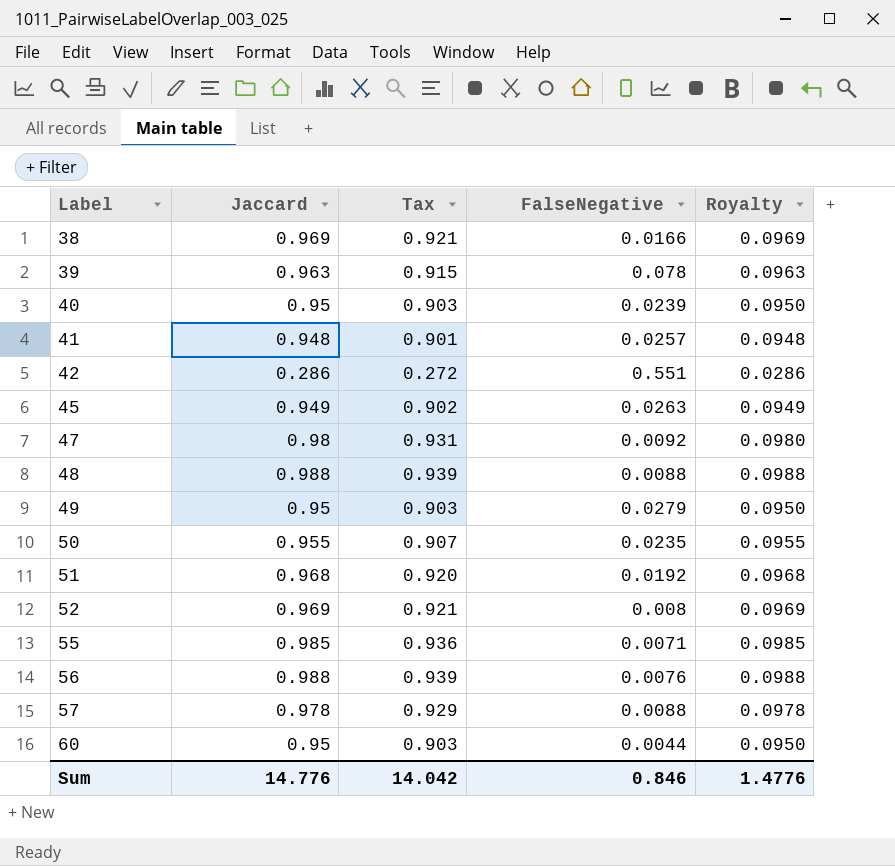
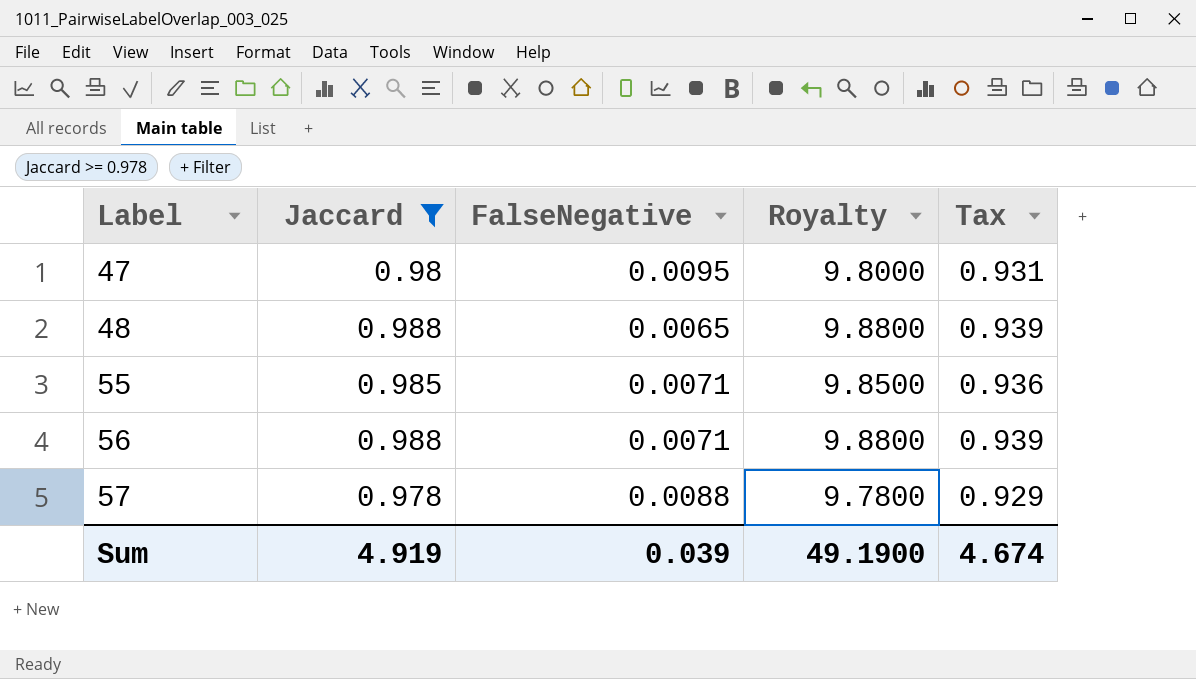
filter: none -> Jaccard >= 0.978
column Royalty | formula: [Jaccard] * 0.1 -> [Jaccard] * 10
column Tax | position: 3 -> 5
47 | FalseNegative: 0.0092 -> 0.0095
48 | FalseNegative: 0.0088 -> 0.0065
56 | FalseNegative: 0.0076 -> 0.0071
Sum | Jaccard: 14.776 -> 4.919
Sum | FalseNegative: 0.846 -> 0.039
Sum | Royalty: 1.4776 -> 49.1900
Sum | Tax: 14.042 -> 4.674

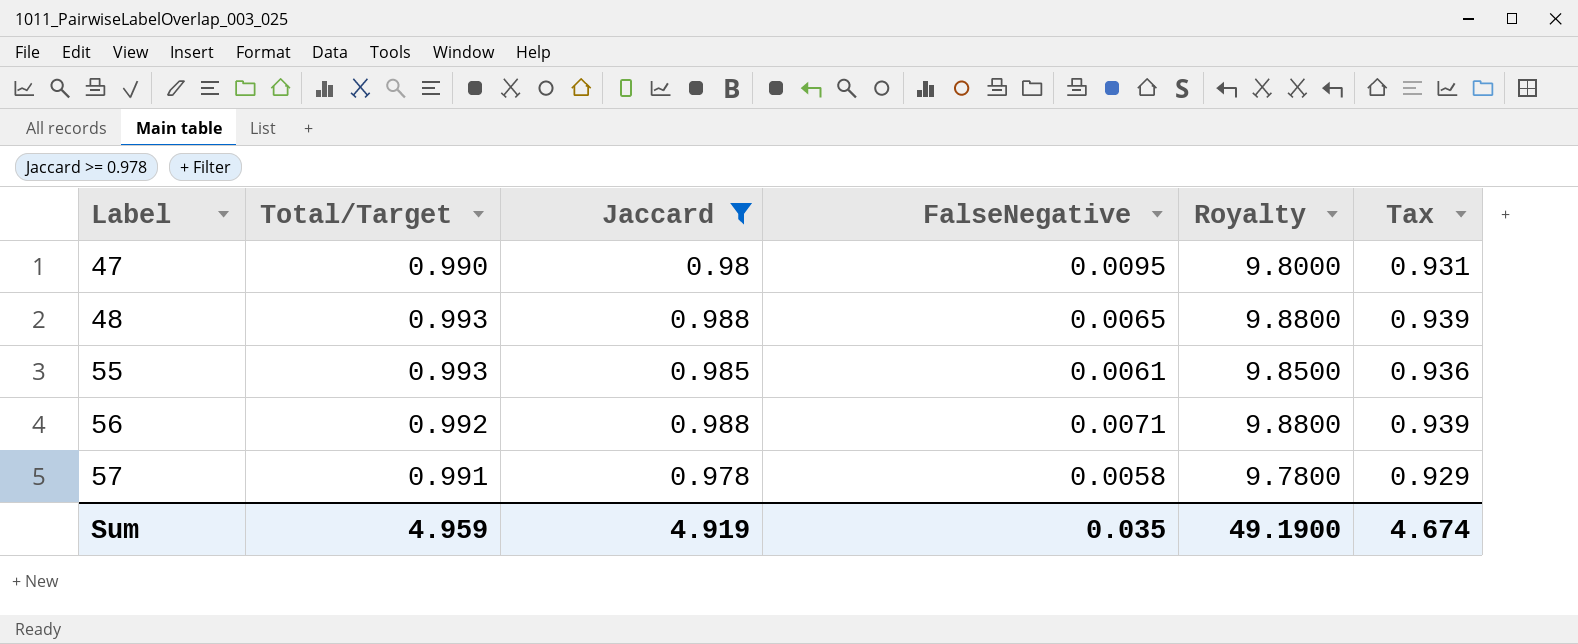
column Total/Target | position: none -> 2
55 | FalseNegative: 0.0071 -> 0.0061
57 | FalseNegative: 0.0088 -> 0.0058
Sum | FalseNegative: 0.039 -> 0.035

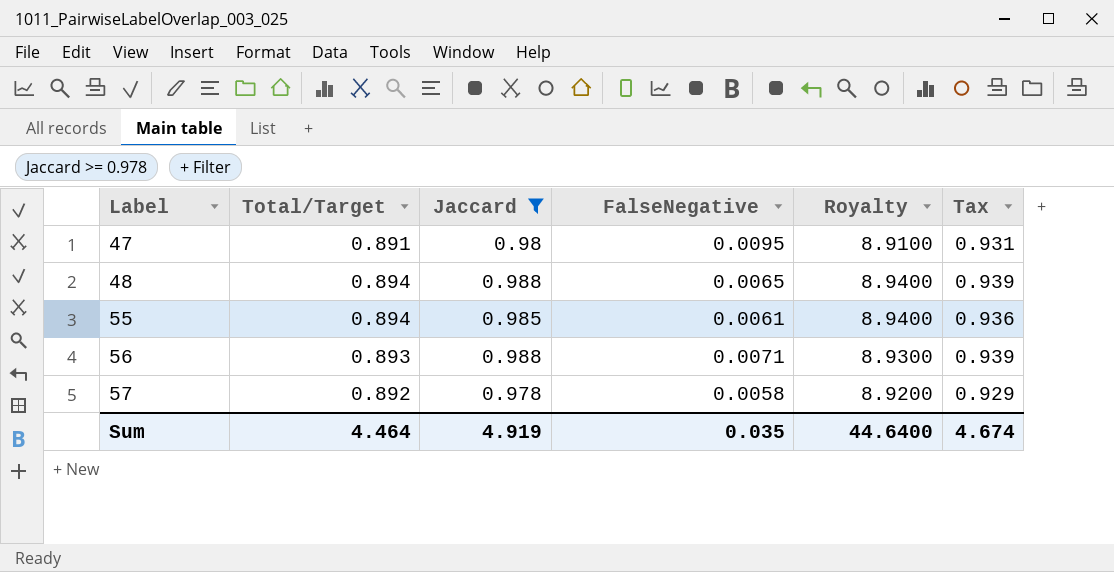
column Royalty | formula: [Jaccard] * 10 -> [Total/Target] * 10
47 | Total/Target: 0.990 -> 0.891
48 | Total/Target: 0.993 -> 0.894
55 | Total/Target: 0.993 -> 0.894
56 | Total/Target: 0.992 -> 0.893
57 | Total/Target: 0.991 -> 0.892
Sum | Total/Target: 4.959 -> 4.464
Sum | Royalty: 49.1900 -> 44.6400

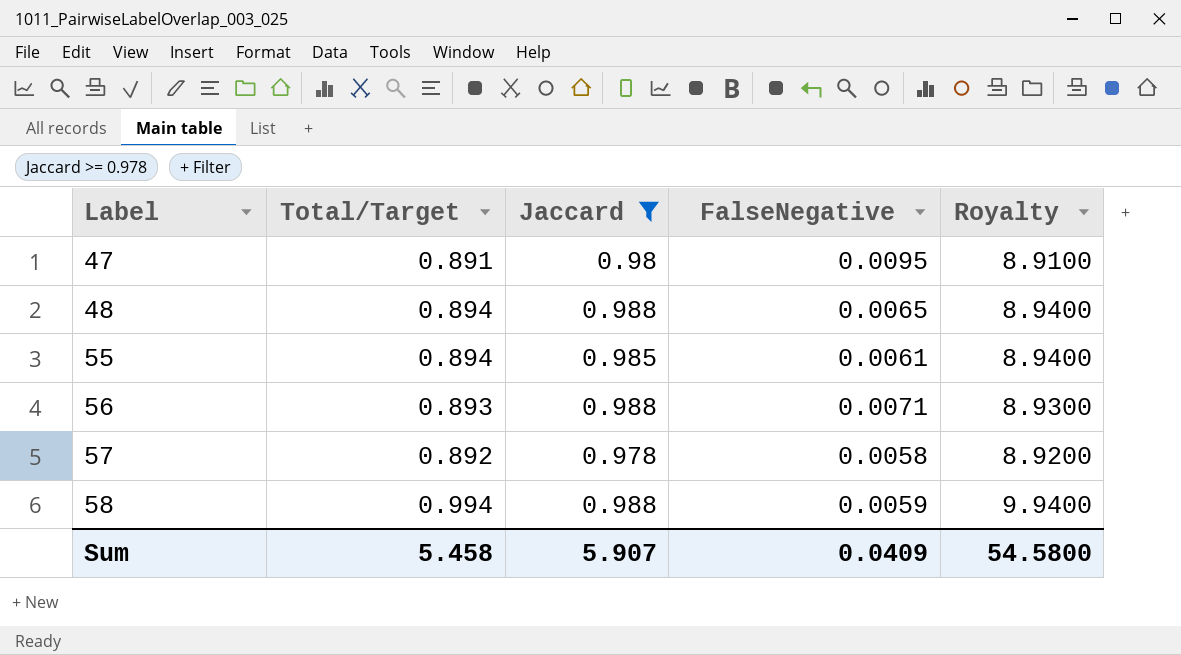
column Tax | formula: [Jaccard] * 0.95 -> none
row 58: none -> 0.994 | 0.988 | 0.0059 | 9.9400
Sum | Total/Target: 4.464 -> 5.458
Sum | Jaccard: 4.919 -> 5.907
Sum | FalseNegative: 0.035 -> 0.0409
Sum | Royalty: 44.6400 -> 54.5800

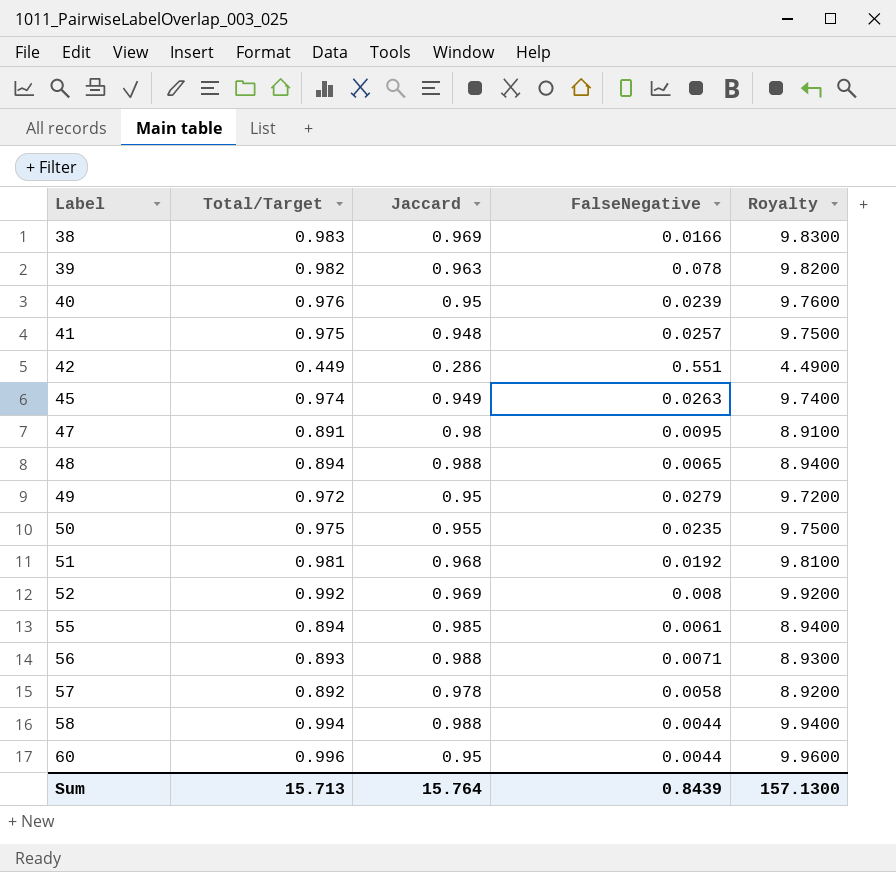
filter: Jaccard >= 0.978 -> none
58 | FalseNegative: 0.0059 -> 0.0044
Sum | Total/Target: 5.458 -> 15.713
Sum | Jaccard: 5.907 -> 15.764
Sum | FalseNegative: 0.0409 -> 0.8439
Sum | Royalty: 54.5800 -> 157.1300

